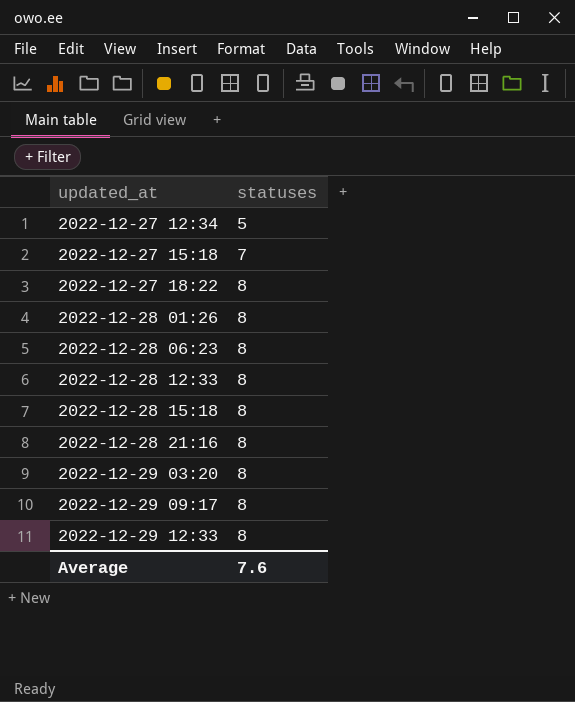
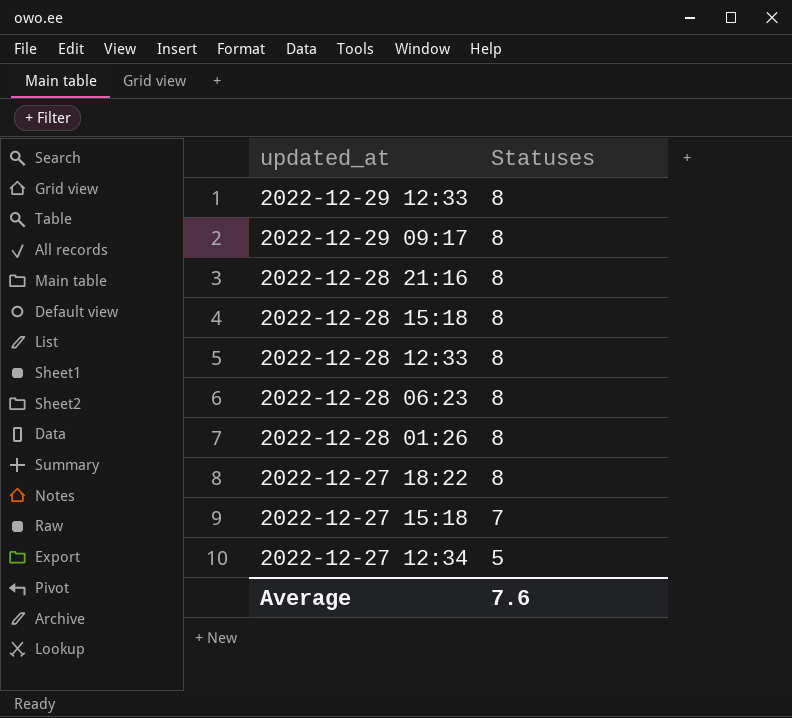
row order: updated_at ascending -> updated_at descending
column name: statuses -> Statuses
row 2022-12-29 03:20: 8 -> none

